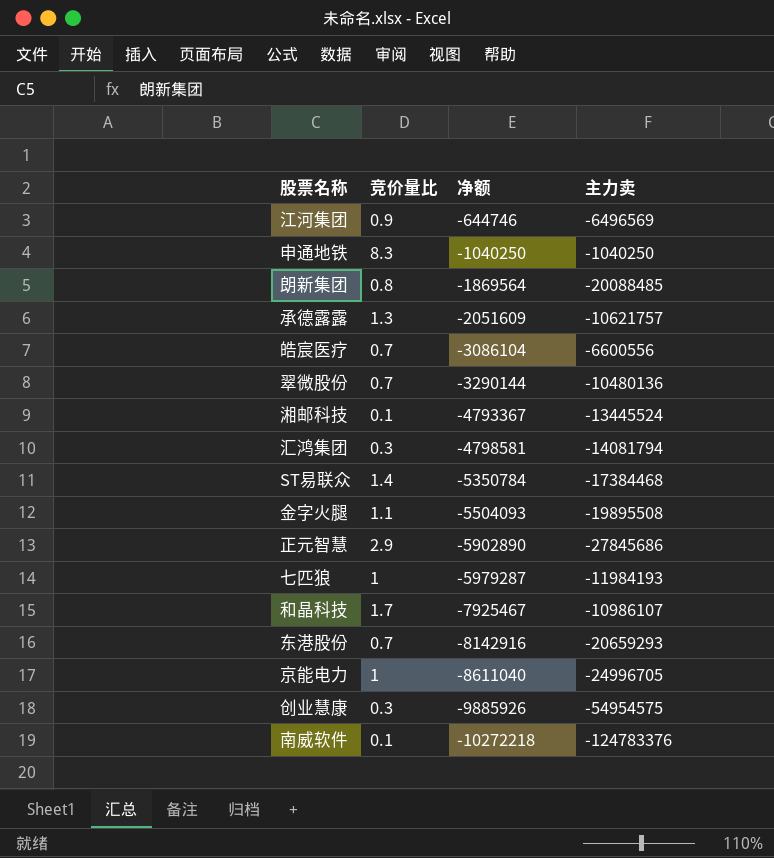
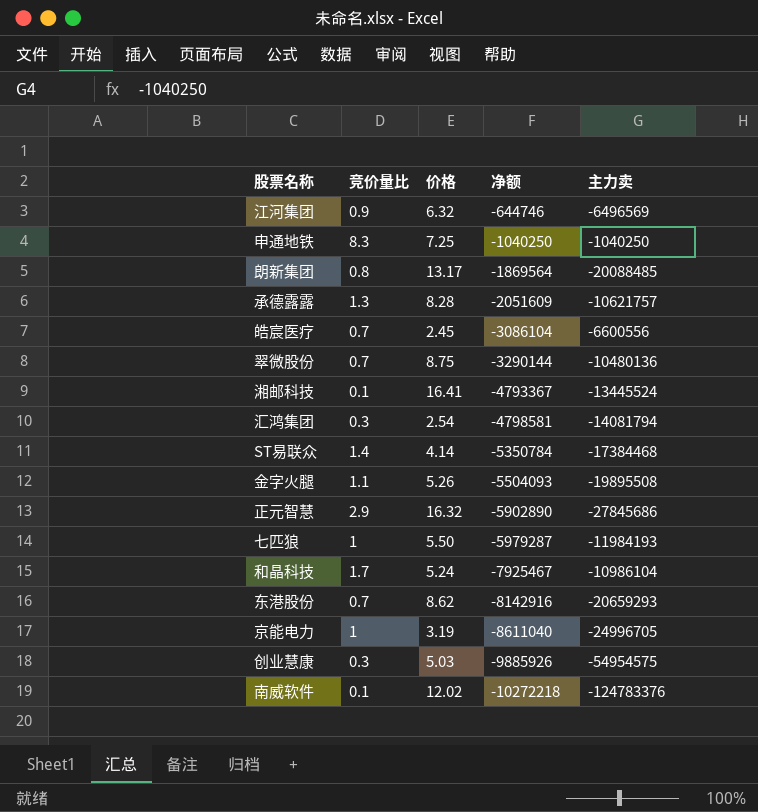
column 价格 | position: none -> 3
和晶科技 | 主力卖: -10986107 -> -10986104

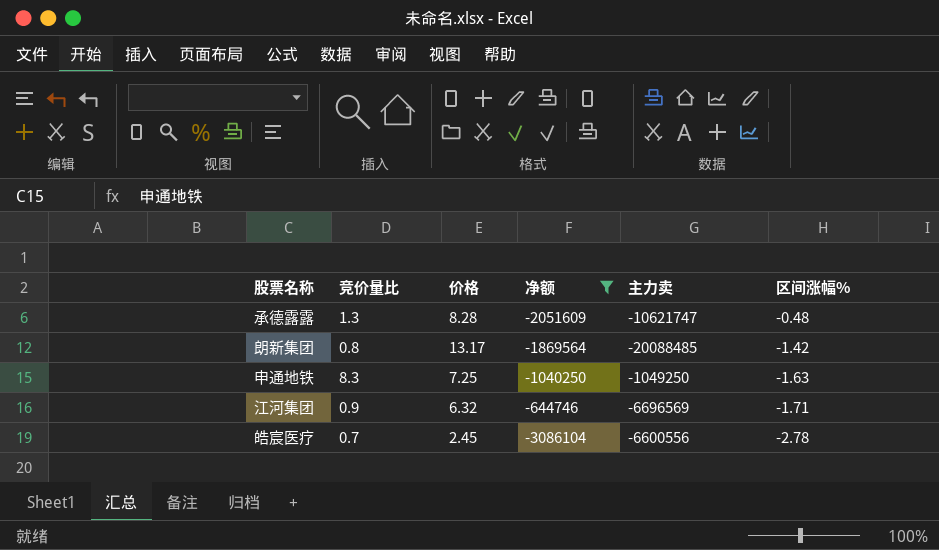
filter: none -> 净额 >= -3086104
row order: 净额 descending -> 区间涨幅% descending
column 区间涨幅% | position: none -> 6
承德露露 | 主力卖: -10621757 -> -10621747
申通地铁 | 主力卖: -1040250 -> -1049250
江河集团 | 主力卖: -6496569 -> -6696569

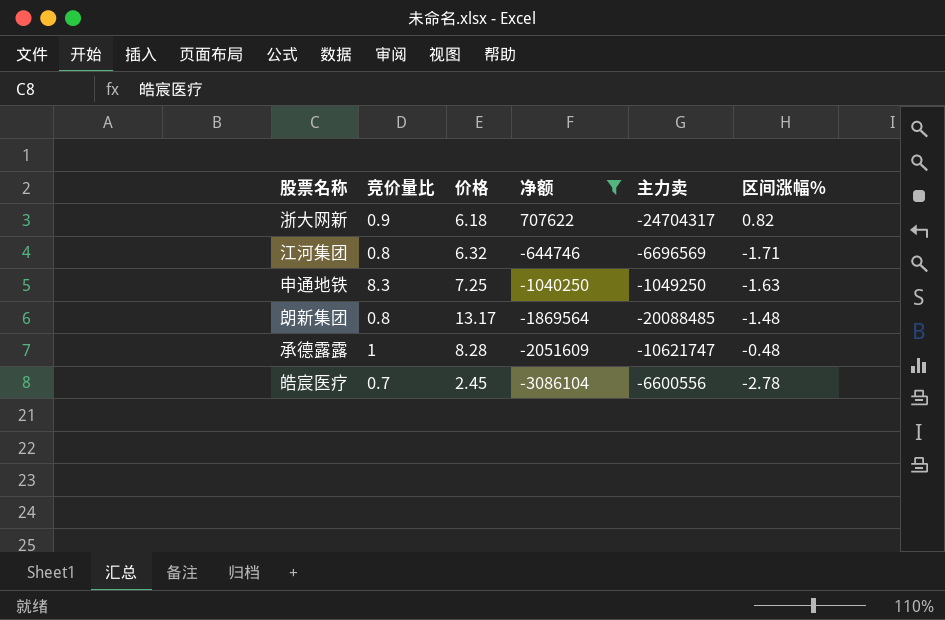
row order: 区间涨幅% descending -> 净额 descending
row 浙大网新: none -> 0.9 | 6.18 | 707622 | -24704317 | 0.82
江河集团 | 竞价量比: 0.9 -> 0.8
朗新集团 | 区间涨幅%: -1.42 -> -1.48
承德露露 | 竞价量比: 1.3 -> 1

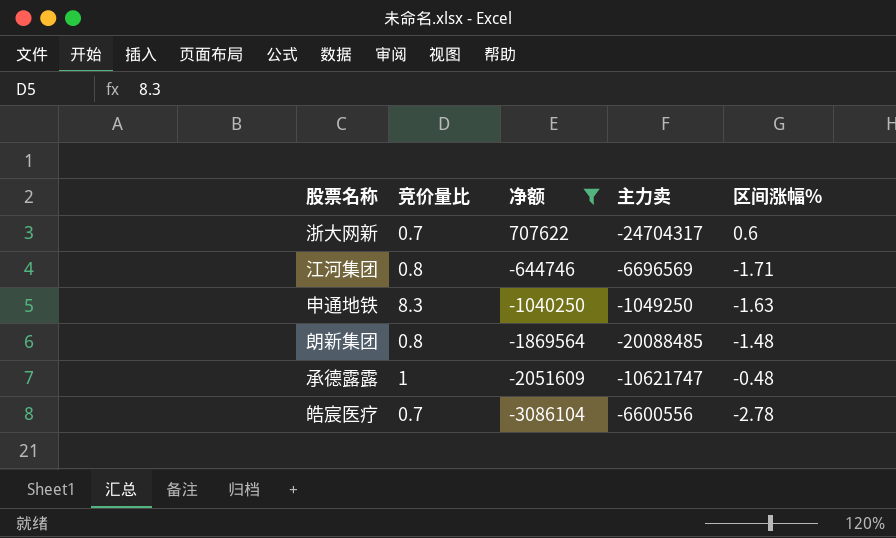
column 价格 | position: 3 -> none
浙大网新 | 竞价量比: 0.9 -> 0.7
浙大网新 | 区间涨幅%: 0.82 -> 0.6

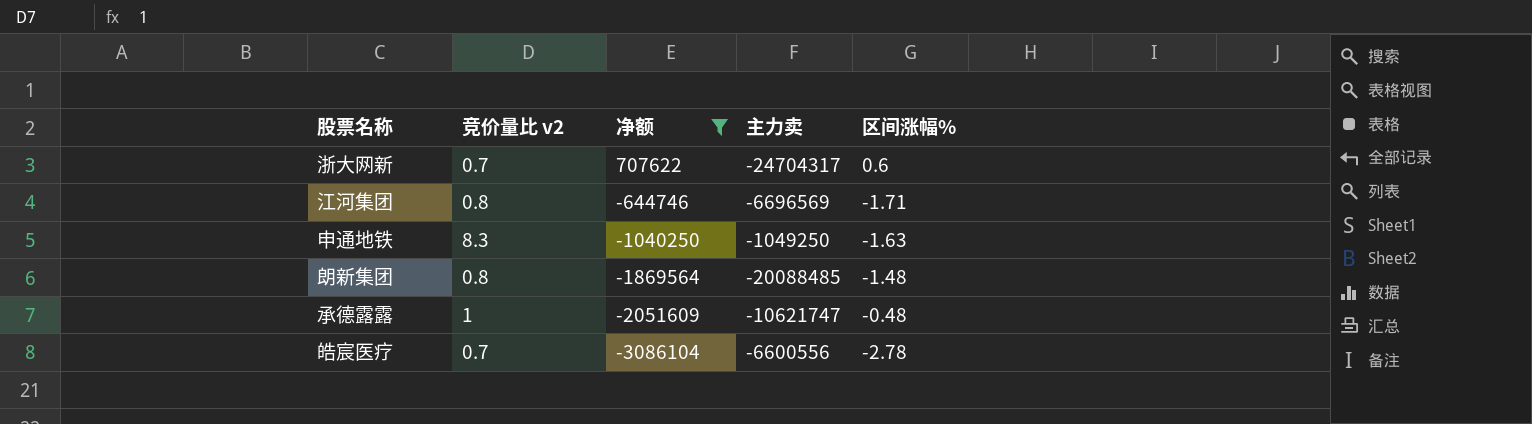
column name: 竞价量比 -> 竞价量比 v2

